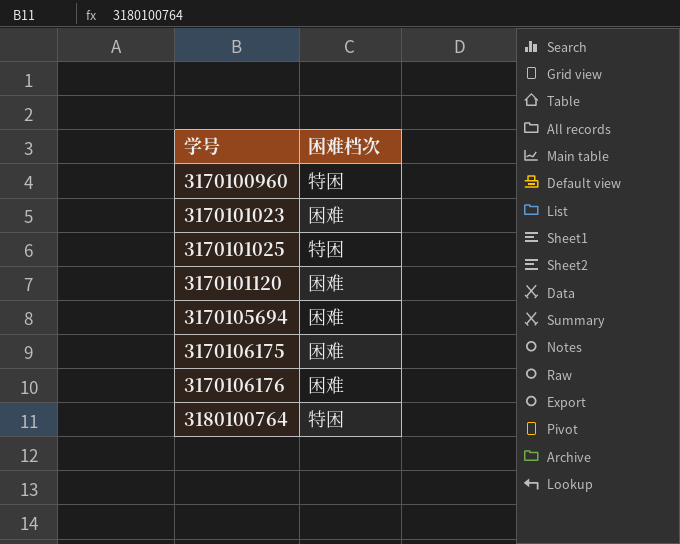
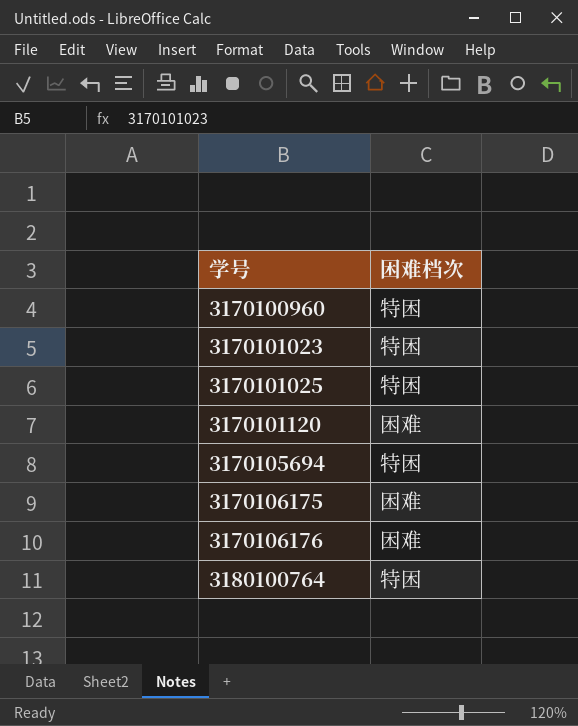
3170101023 | 困难档次: 困难 -> 特困
3170105694 | 困难档次: 困难 -> 特困

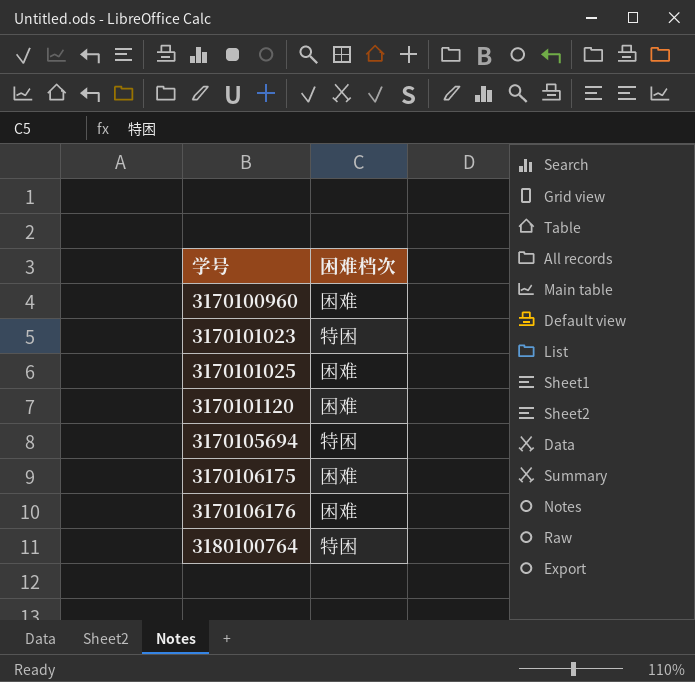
3170100960 | 困难档次: 特困 -> 困难
3170101025 | 困难档次: 特困 -> 困难

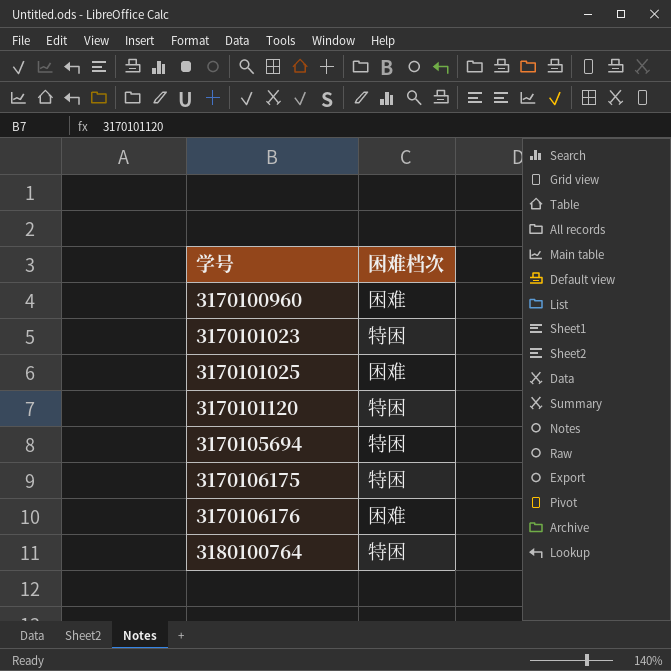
3170101120 | 困难档次: 困难 -> 特困
3170106175 | 困难档次: 困难 -> 特困

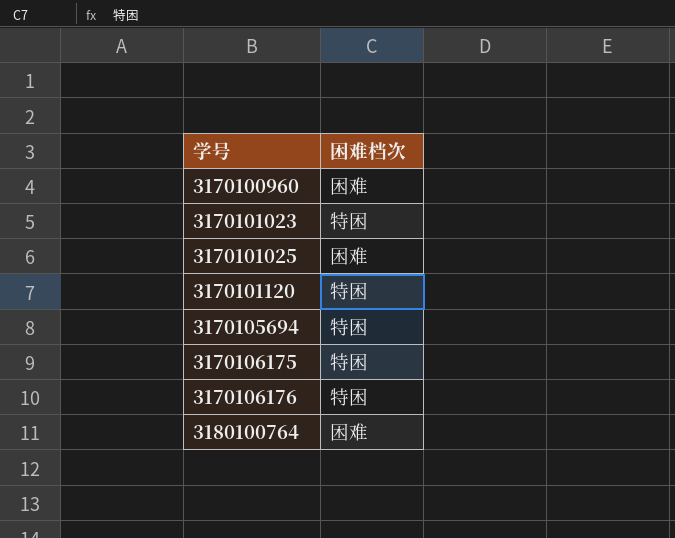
3170106176 | 困难档次: 困难 -> 特困
3180100764 | 困难档次: 特困 -> 困难

